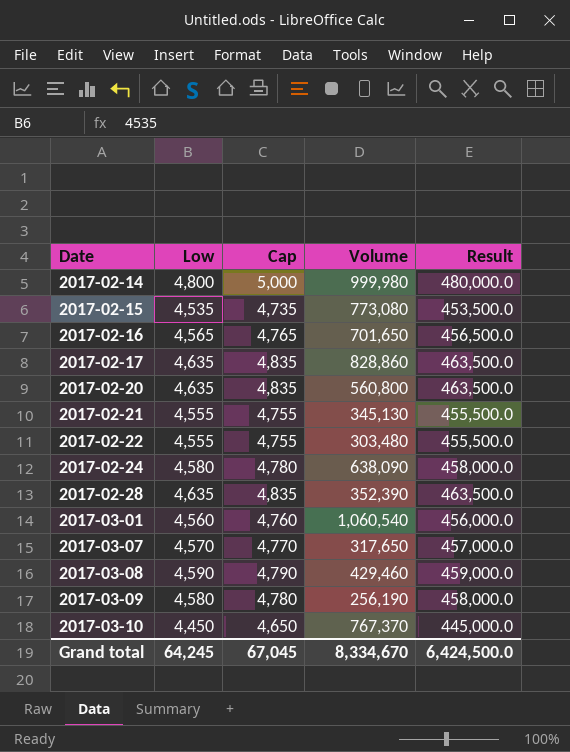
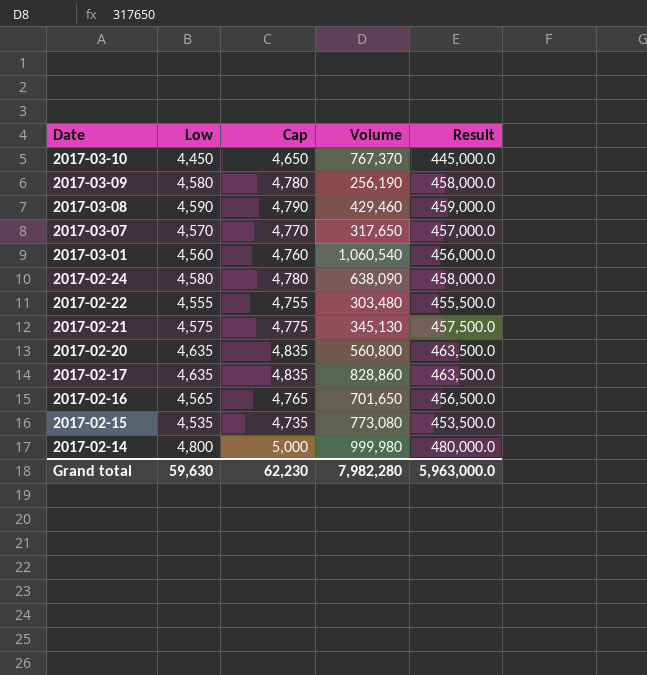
row order: Date ascending -> Date descending
row 2017-02-28: 4,635 | 4,835 | 352,390 | 463,500.0 -> none
2017-02-21 | Low: 4,555 -> 4,575
2017-02-21 | Cap: 4,755 -> 4,775
2017-02-21 | Result: 455,500.0 -> 457,500.0
Grand total | Low: 64,245 -> 59,630
Grand total | Cap: 67,045 -> 62,230
Grand total | Volume: 8,334,670 -> 7,982,280
Grand total | Result: 6,424,500.0 -> 5,963,000.0

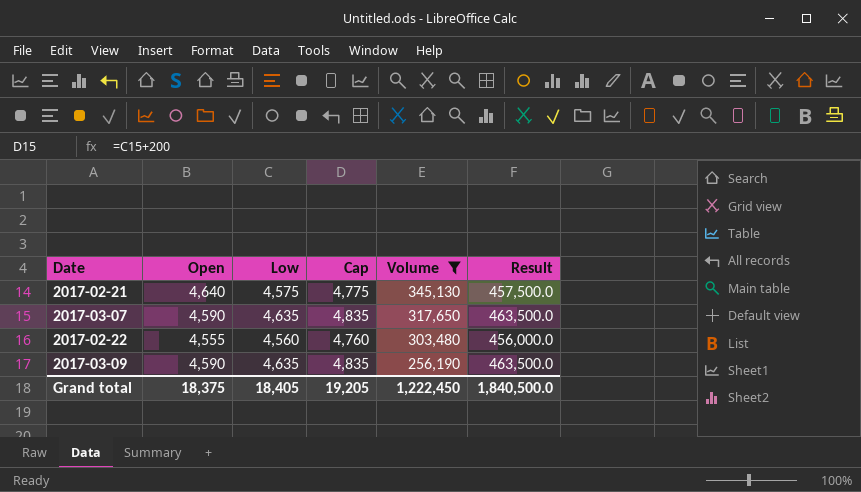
filter: none -> Volume <= 345,130
row order: Date descending -> Volume descending
column Open | position: none -> 2
2017-03-07 | Low: 4,570 -> 4,635
2017-03-07 | Cap: 4,770 -> 4,835
2017-03-07 | Result: 457,000.0 -> 463,500.0
2017-02-22 | Low: 4,555 -> 4,560
2017-02-22 | Cap: 4,755 -> 4,760
2017-02-22 | Result: 455,500.0 -> 456,000.0
2017-03-09 | Low: 4,580 -> 4,635
2017-03-09 | Cap: 4,780 -> 4,835
2017-03-09 | Result: 458,000.0 -> 463,500.0
Grand total | Low: 59,630 -> 18,405
Grand total | Cap: 62,230 -> 19,205
Grand total | Volume: 7,982,280 -> 1,222,450
Grand total | Result: 5,963,000.0 -> 1,840,500.0

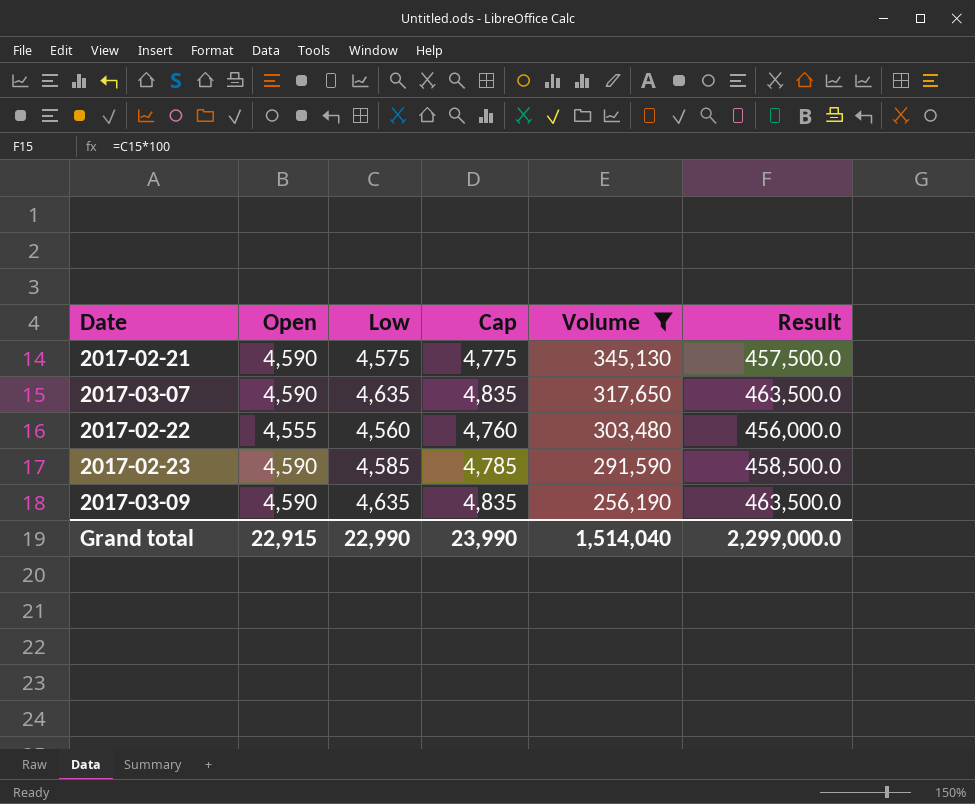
2017-02-21 | Open: 4,640 -> 4,590
row 2017-02-23: none -> 4,590 | 4,585 | 4,785 | 291,590 | 458,500.0
Grand total | Open: 18,375 -> 22,915
Grand total | Low: 18,405 -> 22,990
Grand total | Cap: 19,205 -> 23,990
Grand total | Volume: 1,222,450 -> 1,514,040
Grand total | Result: 1,840,500.0 -> 2,299,000.0

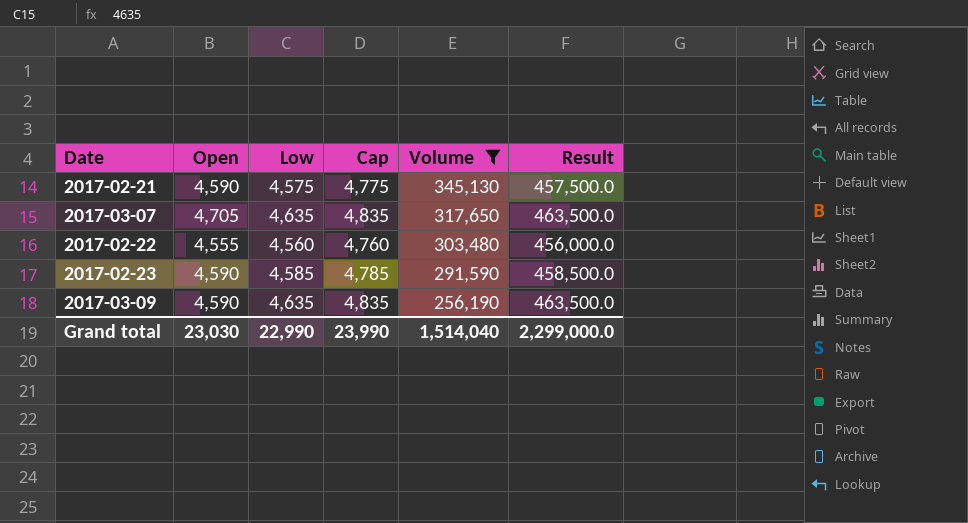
2017-03-07 | Open: 4,590 -> 4,705
Grand total | Open: 22,915 -> 23,030

